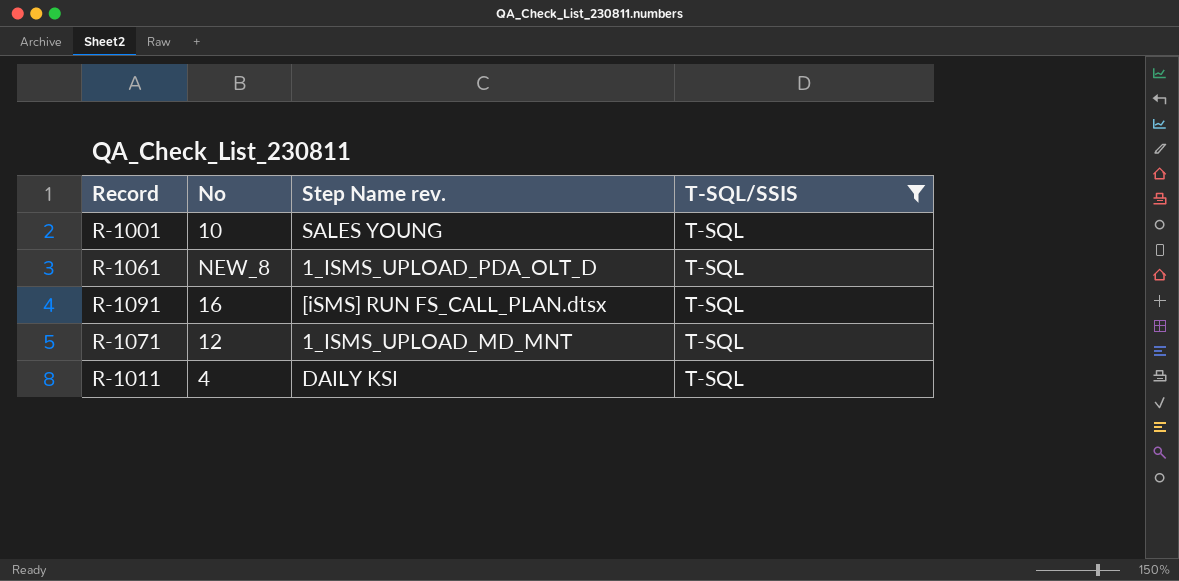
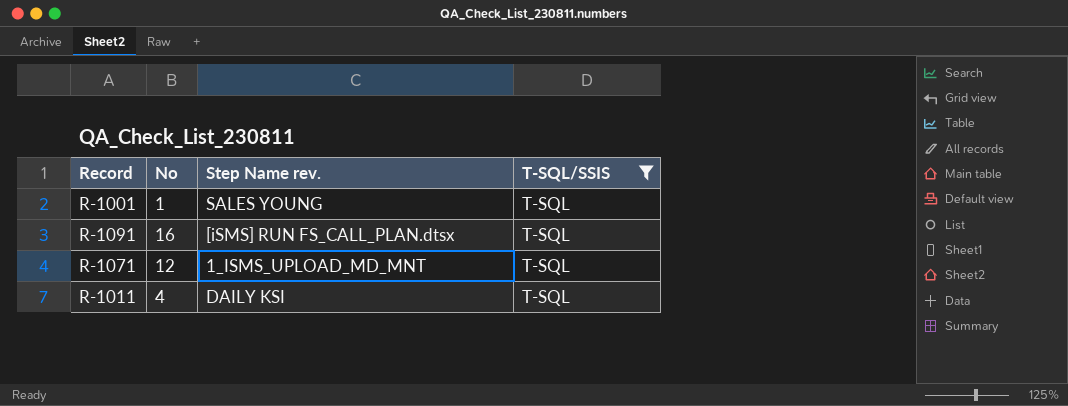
row R-1061: NEW_8 | 1_ISMS_UPLOAD_PDA_OLT_D | T-SQL -> none
R-1001 | No: 10 -> 1

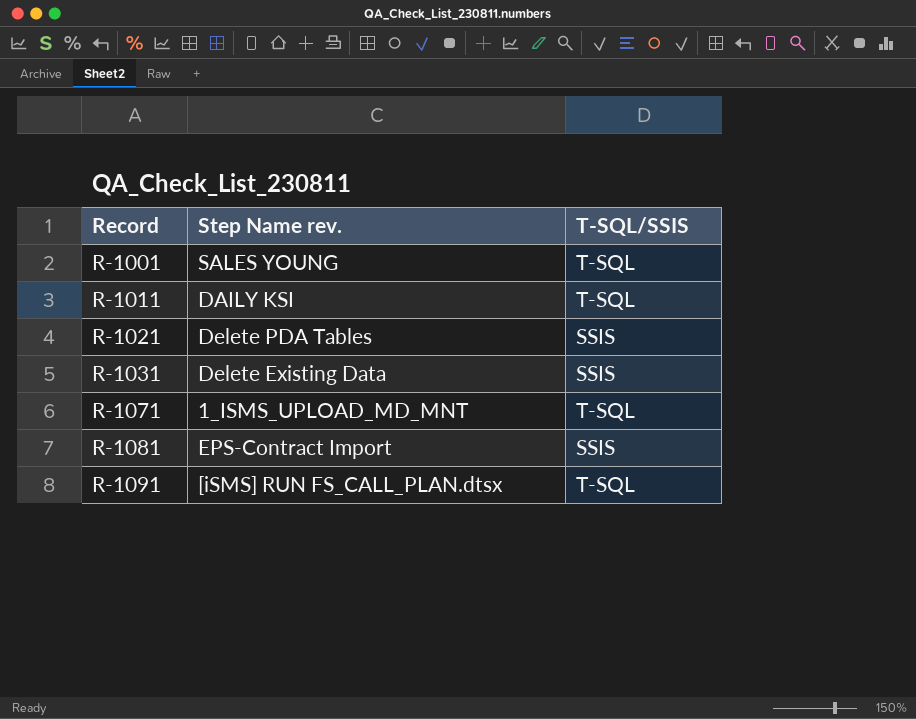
filter: T-SQL/SSIS = T-SQL -> none
row order: none -> Record ascending
column No | position: 2 -> none

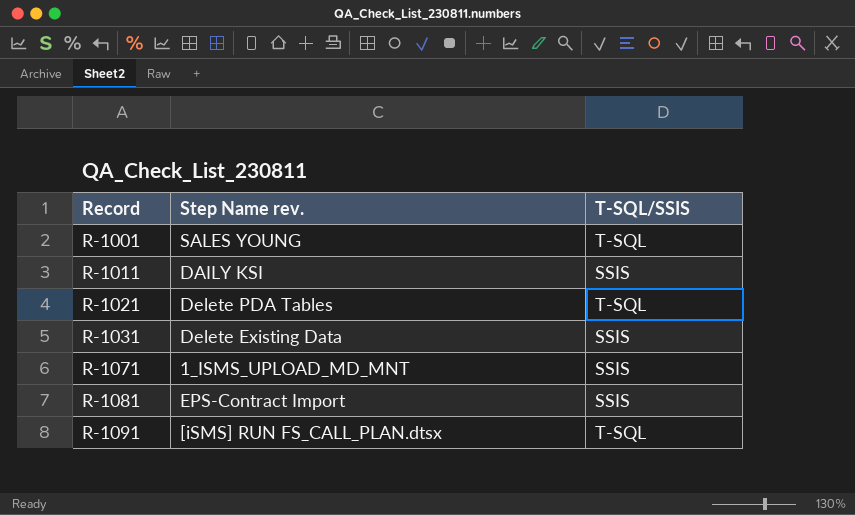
R-1011 | T-SQL/SSIS: T-SQL -> SSIS
R-1021 | T-SQL/SSIS: SSIS -> T-SQL
R-1071 | T-SQL/SSIS: T-SQL -> SSIS

